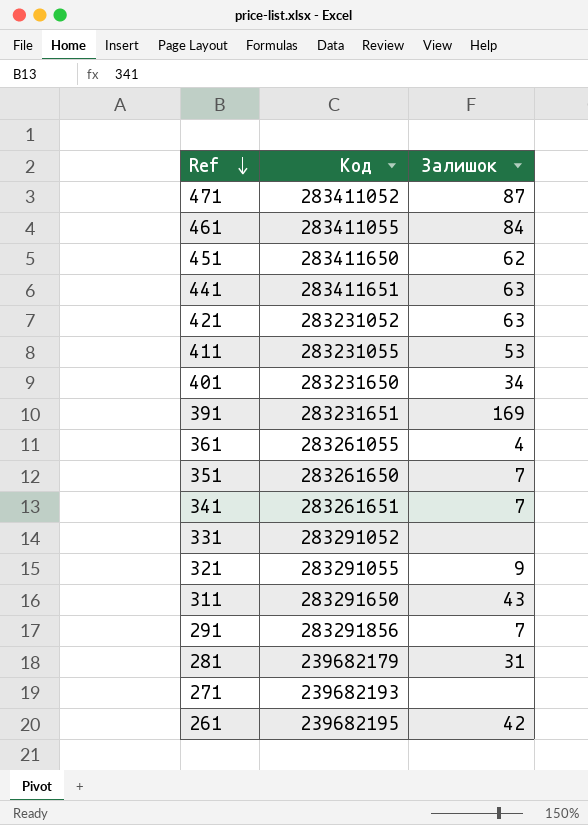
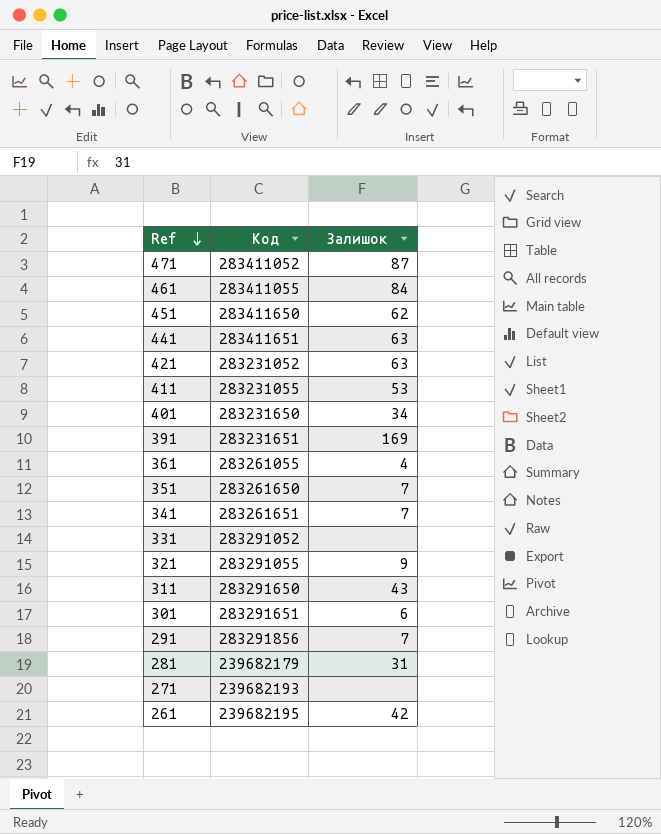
row 301: none -> 283291651 | 6

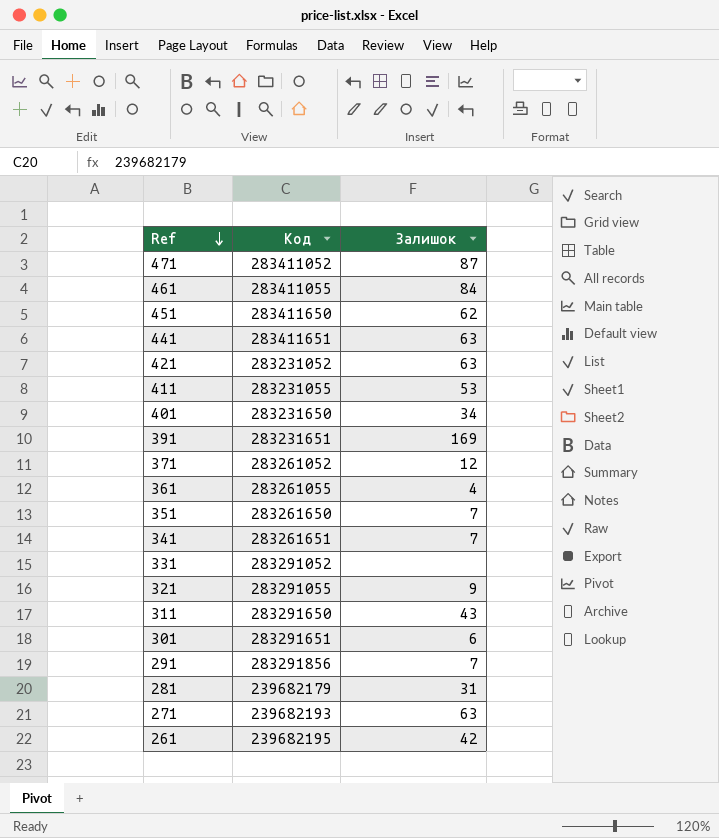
row 371: none -> 283261052 | 12
271 | Залишок: none -> 63

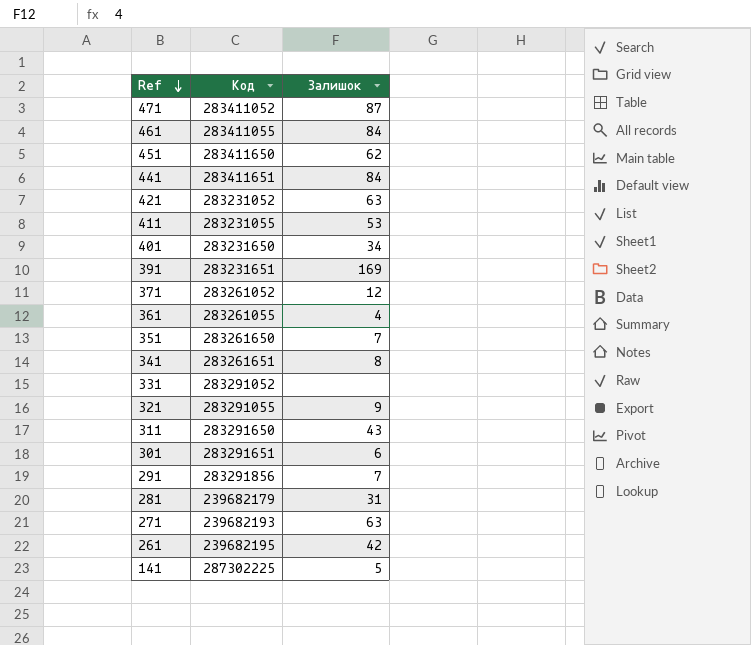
441 | Залишок: 63 -> 84
341 | Залишок: 7 -> 8
row 141: none -> 287302225 | 5

